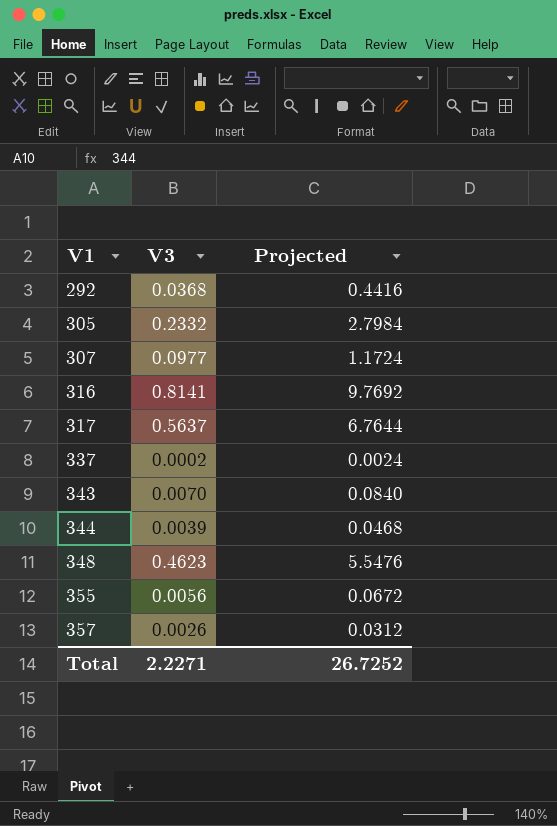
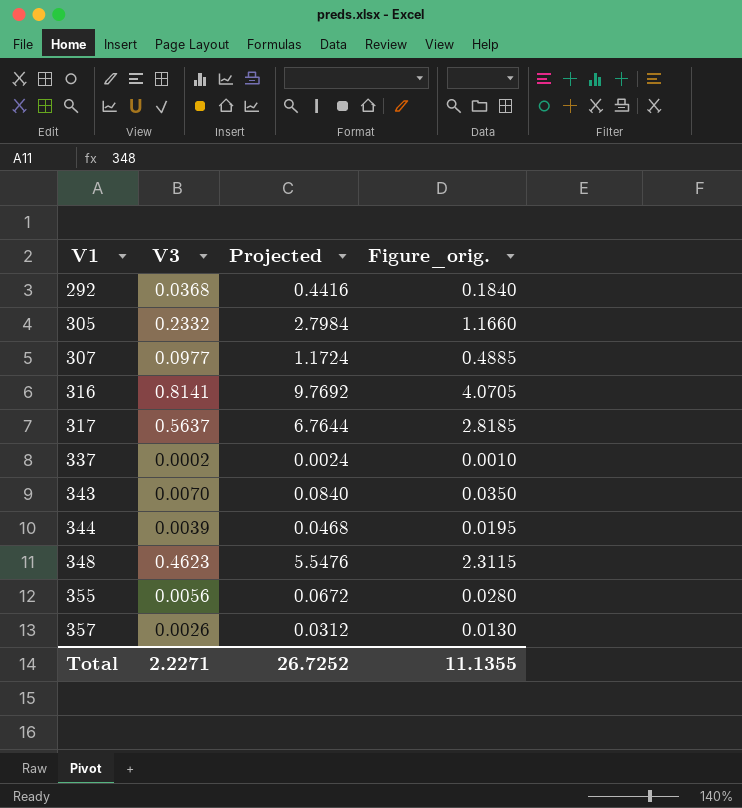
column Figure_orig. | formula: none -> [V3] * 5

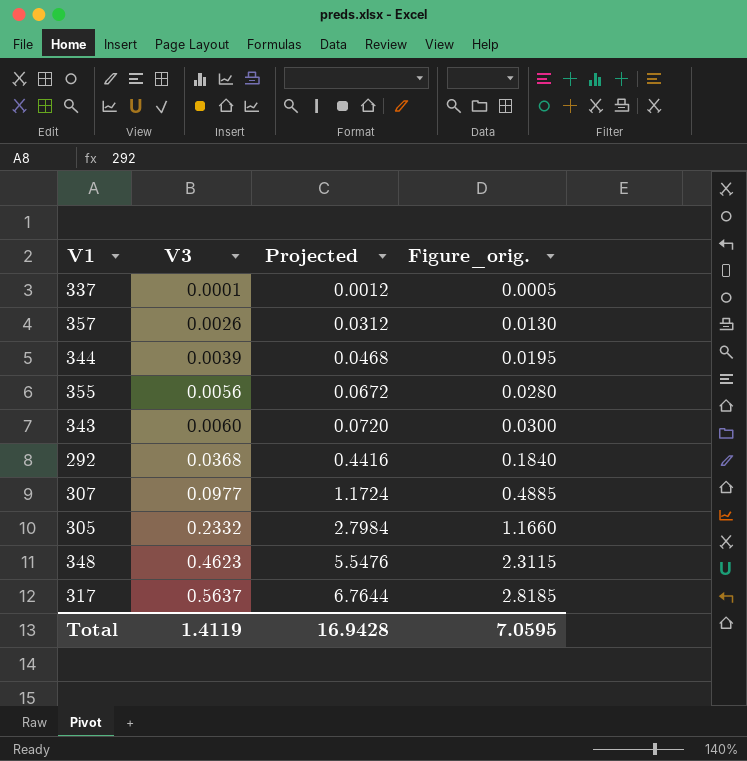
row order: V1 ascending -> V3 ascending
row 316: 0.8141 | 9.7692 | 4.0705 -> none
337 | V3: 0.0002 -> 0.0001
337 | Projected: 0.0024 -> 0.0012
337 | Figure_orig.: 0.0010 -> 0.0005
343 | V3: 0.0070 -> 0.0060
343 | Projected: 0.0840 -> 0.0720
343 | Figure_orig.: 0.0350 -> 0.0300
Total | V3: 2.2271 -> 1.4119
Total | Projected: 26.7252 -> 16.9428
Total | Figure_orig.: 11.1355 -> 7.0595

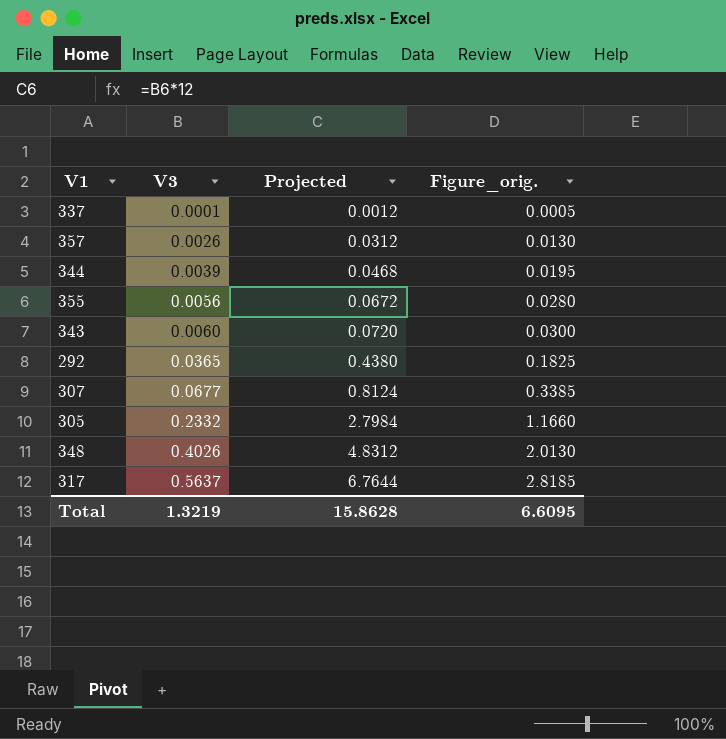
292 | V3: 0.0368 -> 0.0365
292 | Projected: 0.4416 -> 0.4380
292 | Figure_orig.: 0.1840 -> 0.1825
307 | V3: 0.0977 -> 0.0677
307 | Projected: 1.1724 -> 0.8124
307 | Figure_orig.: 0.4885 -> 0.3385
348 | V3: 0.4623 -> 0.4026
348 | Projected: 5.5476 -> 4.8312
348 | Figure_orig.: 2.3115 -> 2.0130
Total | V3: 1.4119 -> 1.3219
Total | Projected: 16.9428 -> 15.8628
Total | Figure_orig.: 7.0595 -> 6.6095

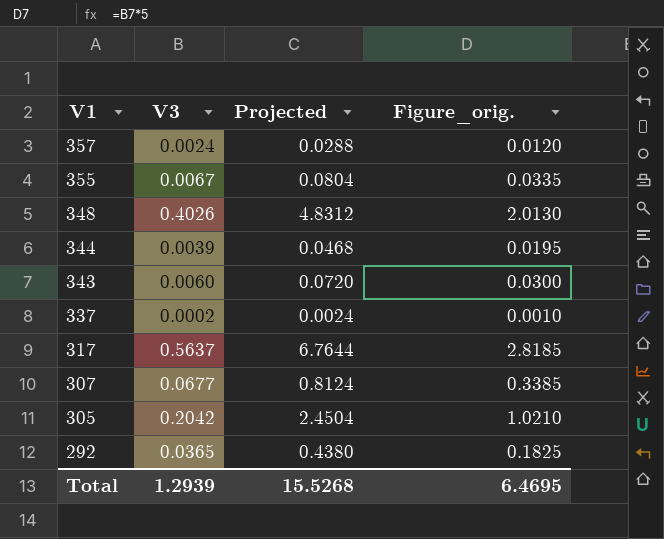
row order: V3 ascending -> V1 descending
357 | V3: 0.0026 -> 0.0024
357 | Projected: 0.0312 -> 0.0288
357 | Figure_orig.: 0.0130 -> 0.0120
355 | V3: 0.0056 -> 0.0067
355 | Projected: 0.0672 -> 0.0804
355 | Figure_orig.: 0.0280 -> 0.0335
337 | V3: 0.0001 -> 0.0002
337 | Projected: 0.0012 -> 0.0024
337 | Figure_orig.: 0.0005 -> 0.0010
305 | V3: 0.2332 -> 0.2042
305 | Projected: 2.7984 -> 2.4504
305 | Figure_orig.: 1.1660 -> 1.0210
Total | V3: 1.3219 -> 1.2939
Total | Projected: 15.8628 -> 15.5268
Total | Figure_orig.: 6.6095 -> 6.4695

